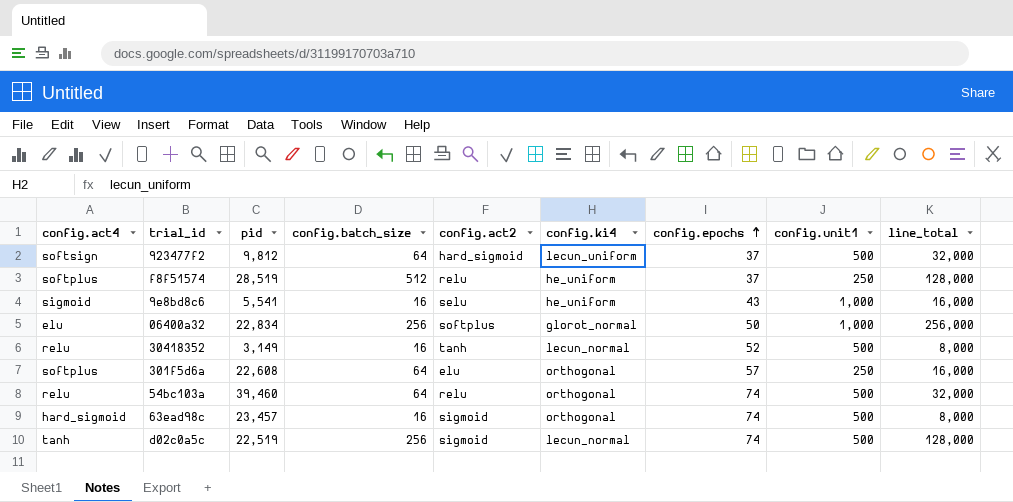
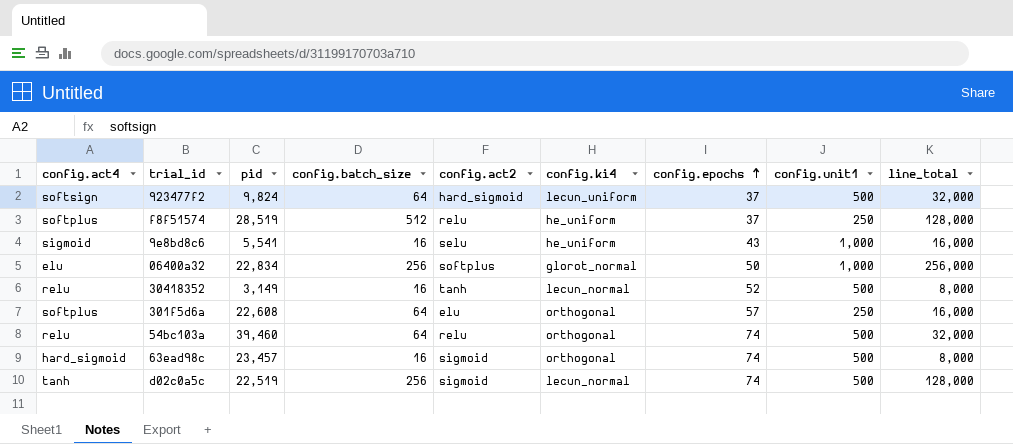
923477f2 | pid: 9,812 -> 9,824

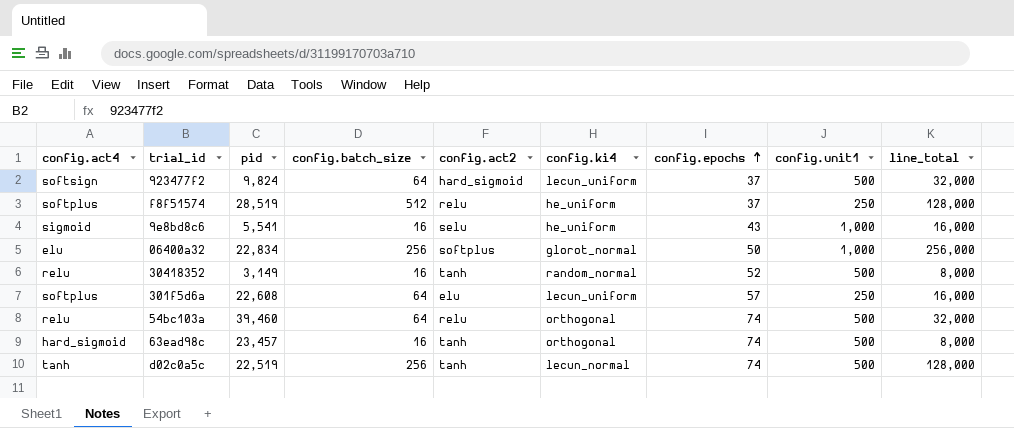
30418352 | config.ki4: lecun_normal -> random_normal
301f5d6a | config.ki4: orthogonal -> lecun_uniform
63ead98c | config.act2: sigmoid -> tanh
d02c0a5c | config.act2: sigmoid -> tanh

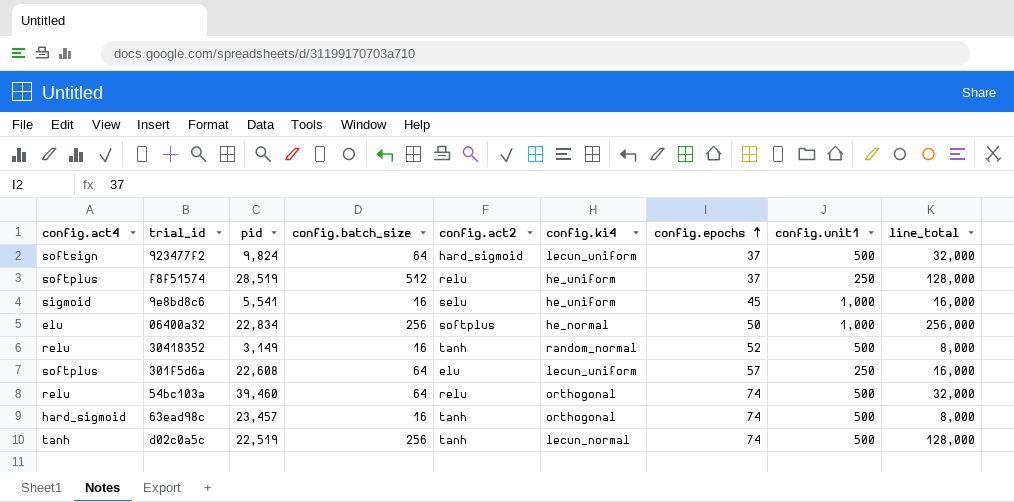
9e8bd8c6 | config.epochs: 43 -> 45
06400a32 | config.ki4: glorot_normal -> he_normal

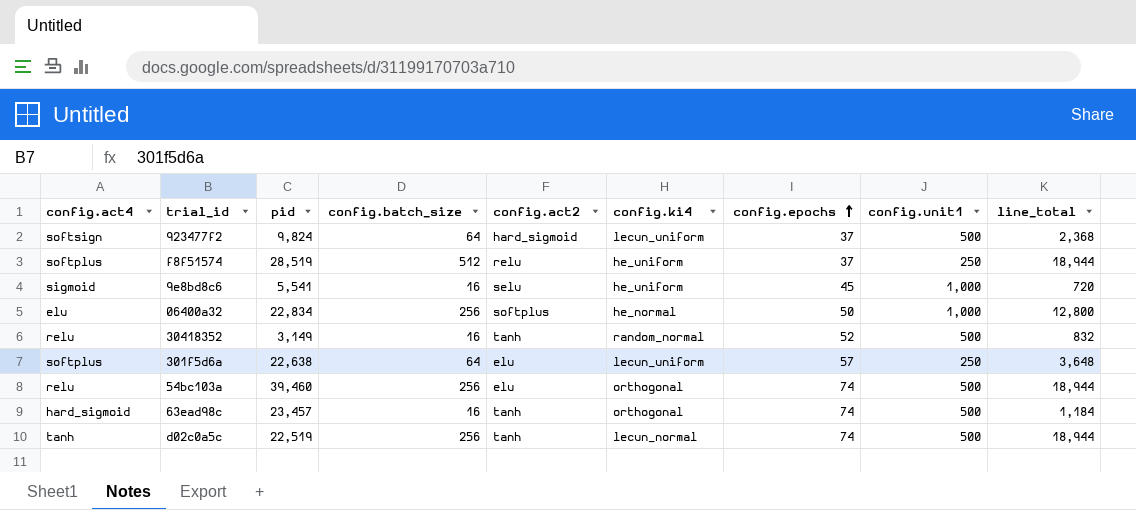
column line_total | formula: [config.batch_size] * [config.unit1] -> [config.batch_size] * [config.epochs]
301f5d6a | pid: 22,608 -> 22,638
54bc103a | config.batch_size: 64 -> 256
54bc103a | config.act2: relu -> elu

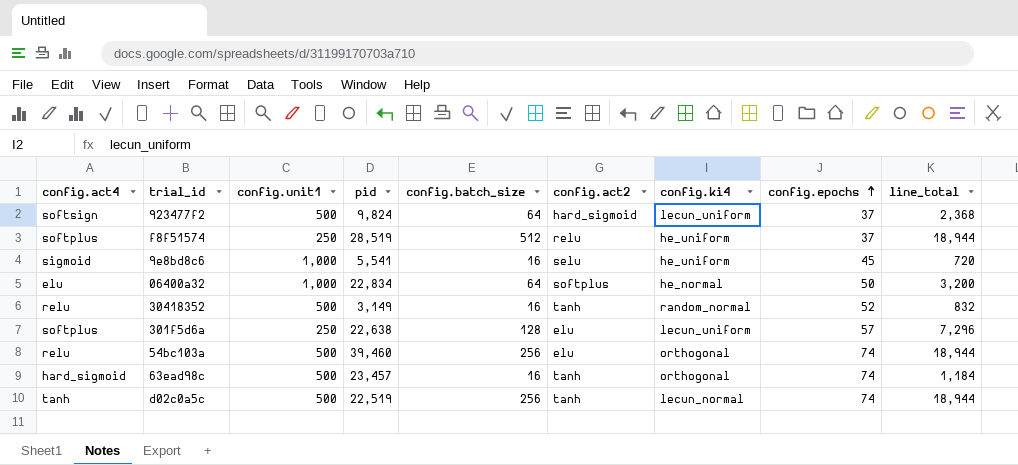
column config.unit1 | position: 8 -> 3
06400a32 | config.batch_size: 256 -> 64
06400a32 | line_total: 12,800 -> 3,200
301f5d6a | config.batch_size: 64 -> 128
301f5d6a | line_total: 3,648 -> 7,296

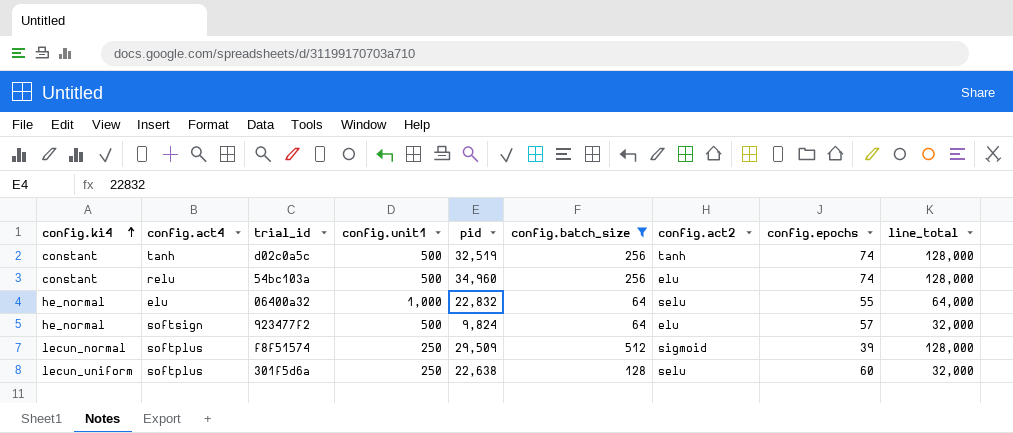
filter: none -> config.batch_size != 16
row order: config.epochs ascending -> config.ki4 ascending
column config.ki4 | position: 7 -> 1
column line_total | formula: [config.batch_size] * [config.epochs] -> [config.unit1] * [config.batch_size]
d02c0a5c | config.ki4: lecun_normal -> constant
d02c0a5c | pid: 22,519 -> 32,519
54bc103a | config.ki4: orthogonal -> constant
54bc103a | pid: 39,460 -> 34,960
06400a32 | pid: 22,834 -> 22,832
06400a32 | config.act2: softplus -> selu
06400a32 | config.epochs: 50 -> 55
923477f2 | config.ki4: lecun_uniform -> he_normal
923477f2 | config.act2: hard_sigmoid -> elu
923477f2 | config.epochs: 37 -> 57
f8f51574 | config.ki4: he_uniform -> lecun_normal
f8f51574 | pid: 28,519 -> 29,509
f8f51574 | config.act2: relu -> sigmoid
f8f51574 | config.epochs: 37 -> 39
301f5d6a | config.act2: elu -> selu
301f5d6a | config.epochs: 57 -> 60

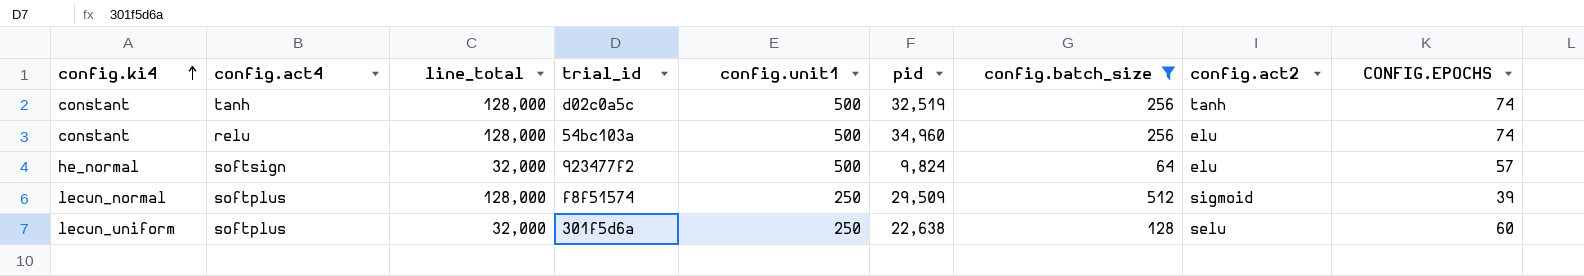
column line_total | position: 9 -> 3
column name: config.epochs -> CONFIG.EPOCHS
row 06400a32: he_normal | elu | 1,000 | 22,832 | 64 | selu | 55 | 64,000 -> none

